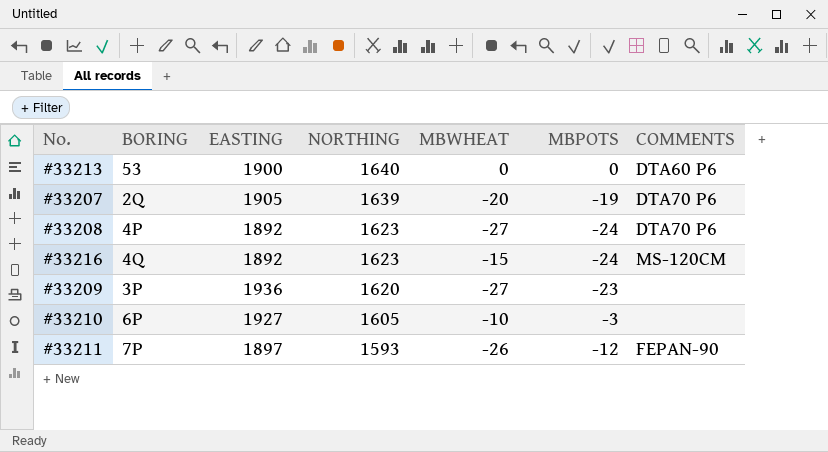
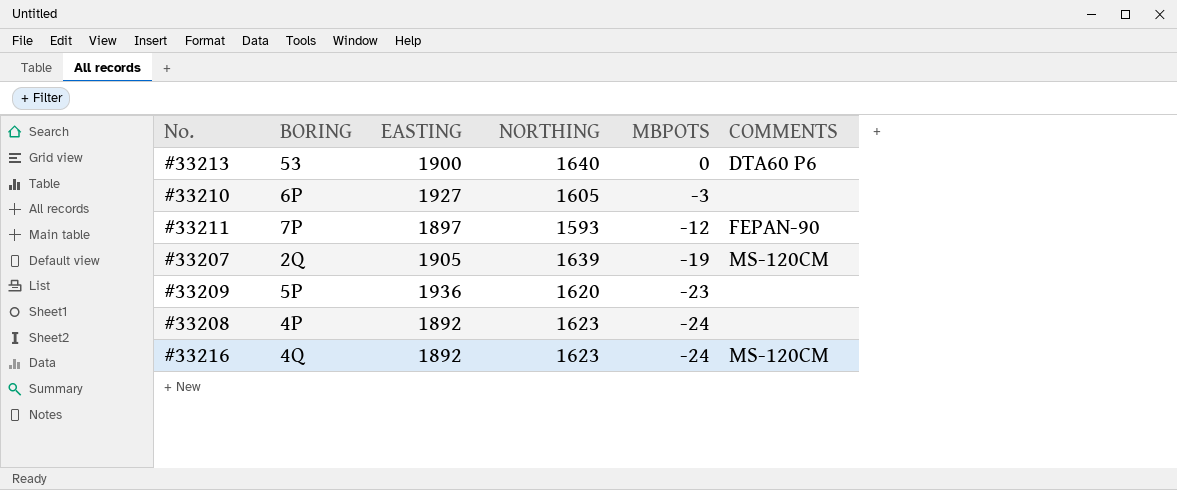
row order: NORTHING descending -> MBPOTS descending
column MBWHEAT | position: 5 -> none
#33207 | COMMENTS: DTA70 P6 -> MS-120CM
#33209 | BORING: 3P -> 5P
#33208 | COMMENTS: DTA70 P6 -> none

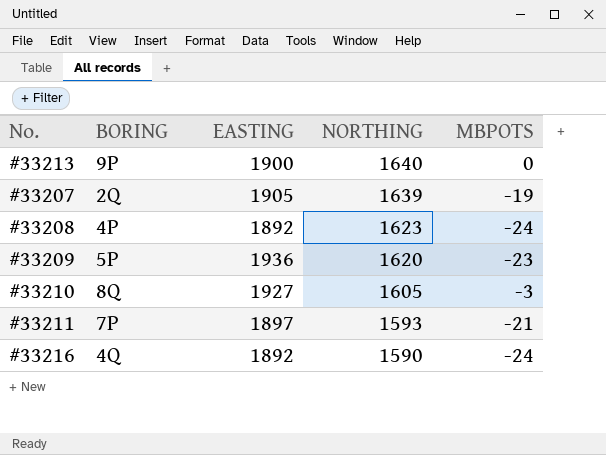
row order: MBPOTS descending -> NORTHING descending
column COMMENTS | position: 6 -> none
#33213 | BORING: 53 -> 9P
#33210 | BORING: 6P -> 8Q
#33211 | MBPOTS: -12 -> -21
#33216 | NORTHING: 1623 -> 1590

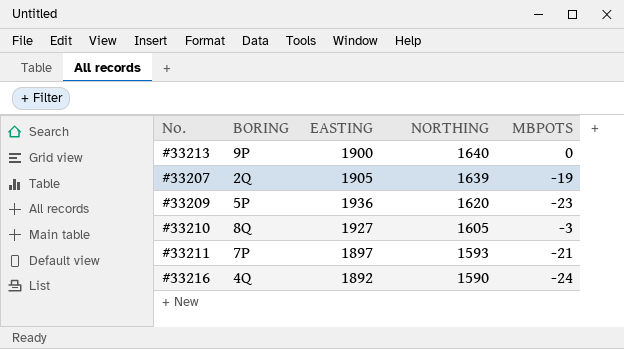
row #33208: 4P | 1892 | 1623 | -24 -> none

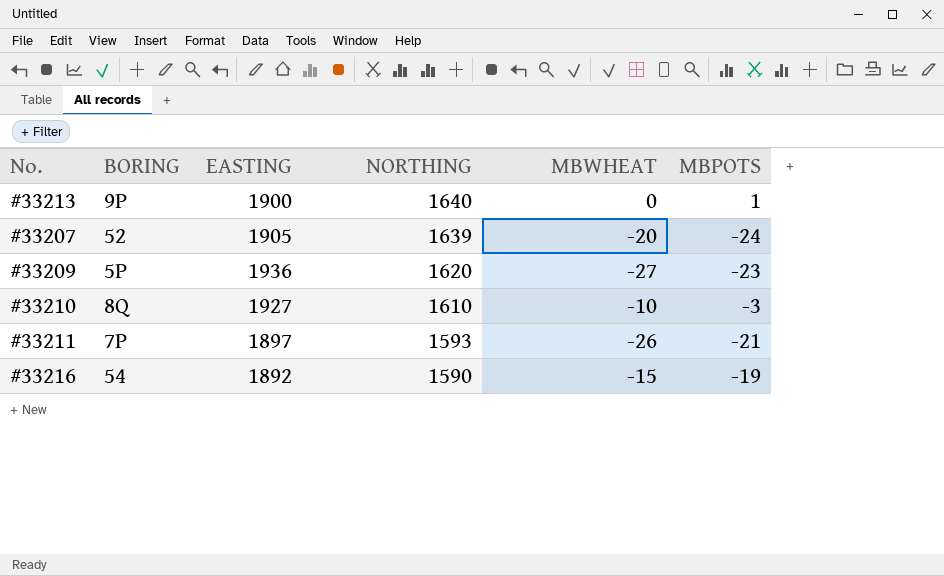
column MBWHEAT | position: none -> 5
#33213 | MBPOTS: 0 -> 1
#33207 | BORING: 2Q -> 52
#33207 | MBPOTS: -19 -> -24
#33210 | NORTHING: 1605 -> 1610
#33216 | BORING: 4Q -> 54
#33216 | MBPOTS: -24 -> -19

